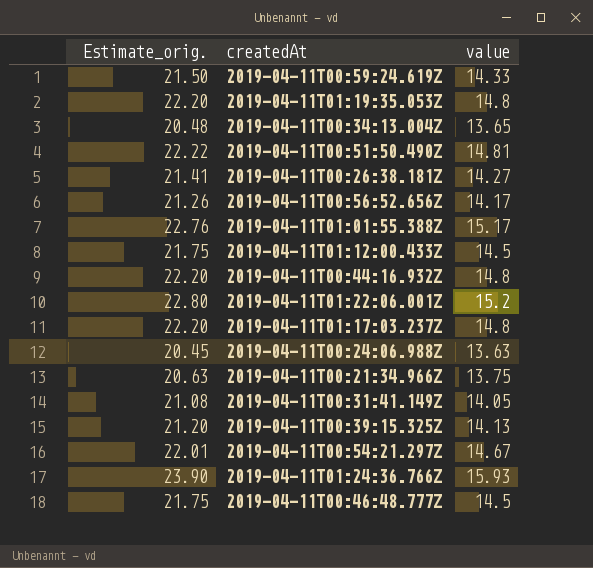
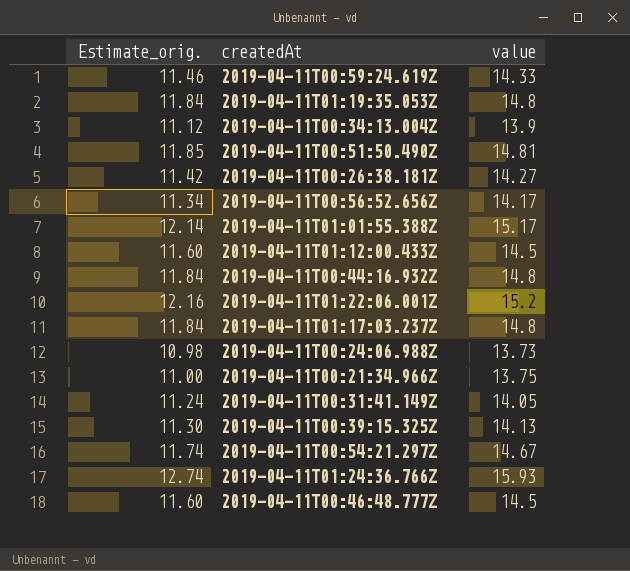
column Estimate_orig. | formula: [value] * 1.5 -> [value] * 0.8
2019-04-11T00:34:13.004Z | value: 13.65 -> 13.9
2019-04-11T00:24:06.988Z | value: 13.63 -> 13.73

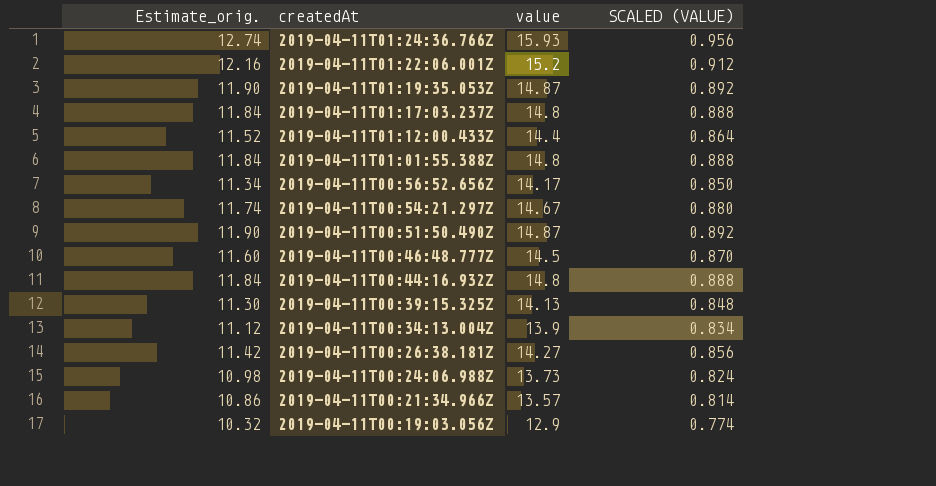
row order: none -> createdAt descending
column SCALED (VALUE) | formula: none -> [value] * 0.06
row 2019-04-11T00:59:24.619Z: 11.46 | 14.33 -> none
row 2019-04-11T00:31:41.149Z: 11.24 | 14.05 -> none
2019-04-11T01:19:35.053Z | Estimate_orig.: 11.84 -> 11.90
2019-04-11T01:19:35.053Z | value: 14.8 -> 14.87
2019-04-11T01:12:00.433Z | Estimate_orig.: 11.60 -> 11.52
2019-04-11T01:12:00.433Z | value: 14.5 -> 14.4
2019-04-11T01:01:55.388Z | Estimate_orig.: 12.14 -> 11.84
2019-04-11T01:01:55.388Z | value: 15.17 -> 14.8
2019-04-11T00:51:50.490Z | Estimate_orig.: 11.85 -> 11.90
2019-04-11T00:51:50.490Z | value: 14.81 -> 14.87
2019-04-11T00:21:34.966Z | Estimate_orig.: 11.00 -> 10.86
2019-04-11T00:21:34.966Z | value: 13.75 -> 13.57
row 2019-04-11T00:19:03.056Z: none -> 10.32 | 12.9 | 0.774

